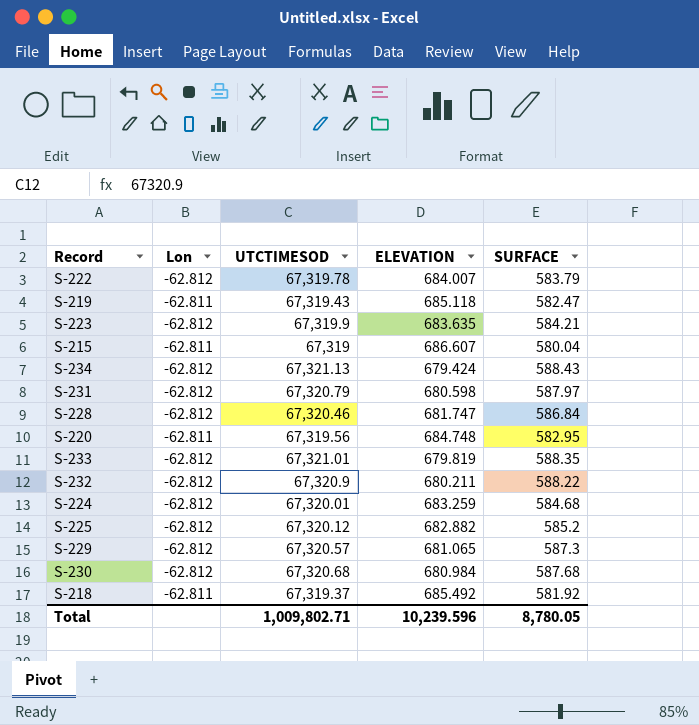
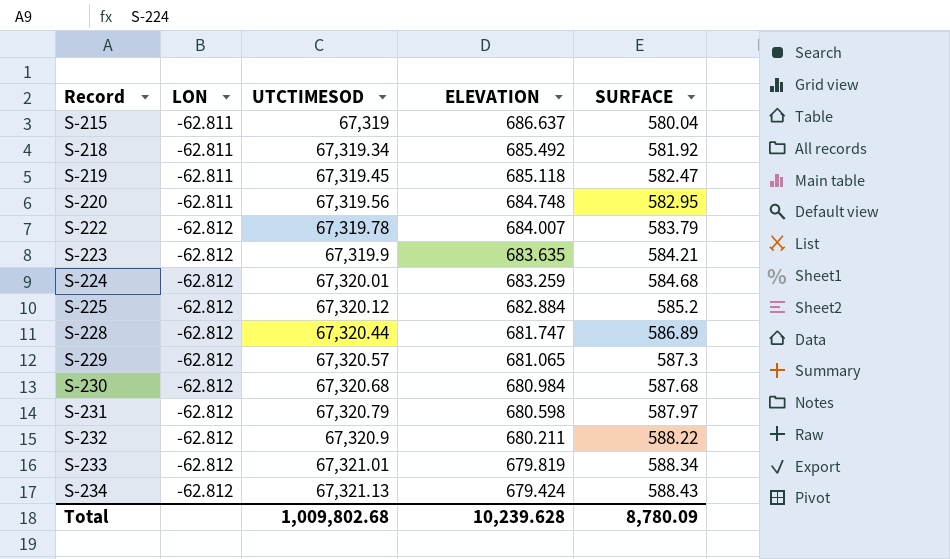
row order: none -> Record ascending
column name: Lon -> LON
S-215 | ELEVATION: 686.607 -> 686.637
S-218 | UTCTIMESOD: 67,319.37 -> 67,319.34
S-219 | UTCTIMESOD: 67,319.43 -> 67,319.45
S-225 | ELEVATION: 682.882 -> 682.884
S-228 | UTCTIMESOD: 67,320.46 -> 67,320.44
S-228 | SURFACE: 586.84 -> 586.89
S-233 | SURFACE: 588.35 -> 588.34
Total | UTCTIMESOD: 1,009,802.71 -> 1,009,802.68
Total | ELEVATION: 10,239.596 -> 10,239.628
Total | SURFACE: 8,780.05 -> 8,780.09

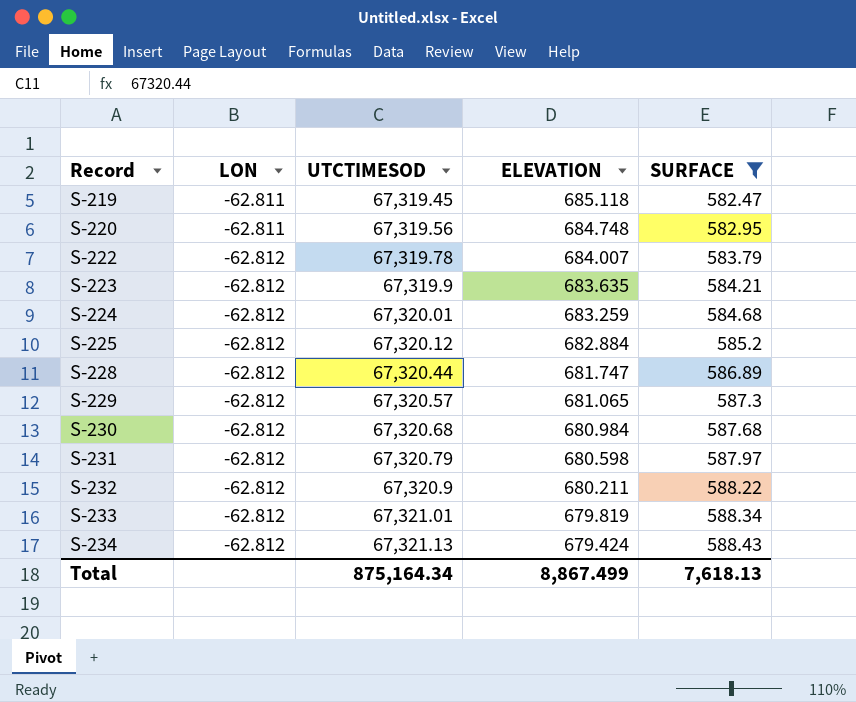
filter: none -> SURFACE >= 582.47
Total | UTCTIMESOD: 1,009,802.68 -> 875,164.34
Total | ELEVATION: 10,239.628 -> 8,867.499
Total | SURFACE: 8,780.09 -> 7,618.13

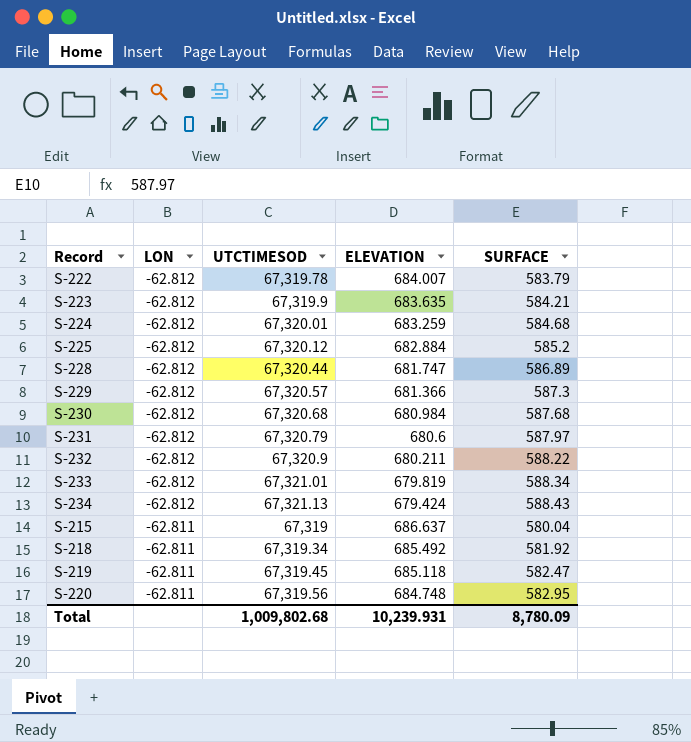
filter: SURFACE >= 582.47 -> none
row order: Record ascending -> LON ascending
S-229 | ELEVATION: 681.065 -> 681.366
S-231 | ELEVATION: 680.598 -> 680.6
Total | UTCTIMESOD: 875,164.34 -> 1,009,802.68
Total | ELEVATION: 8,867.499 -> 10,239.931
Total | SURFACE: 7,618.13 -> 8,780.09

